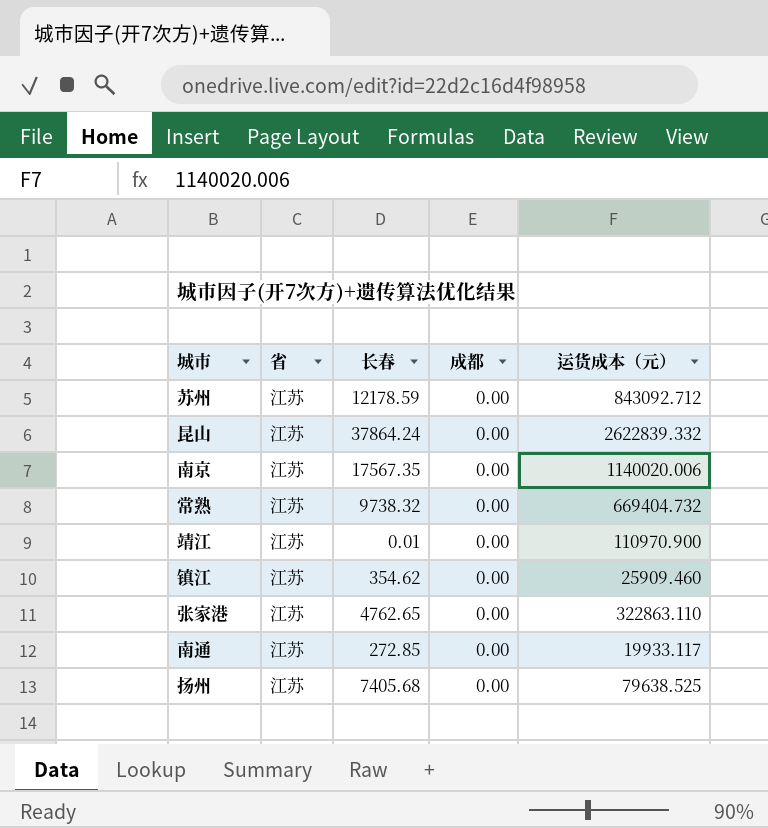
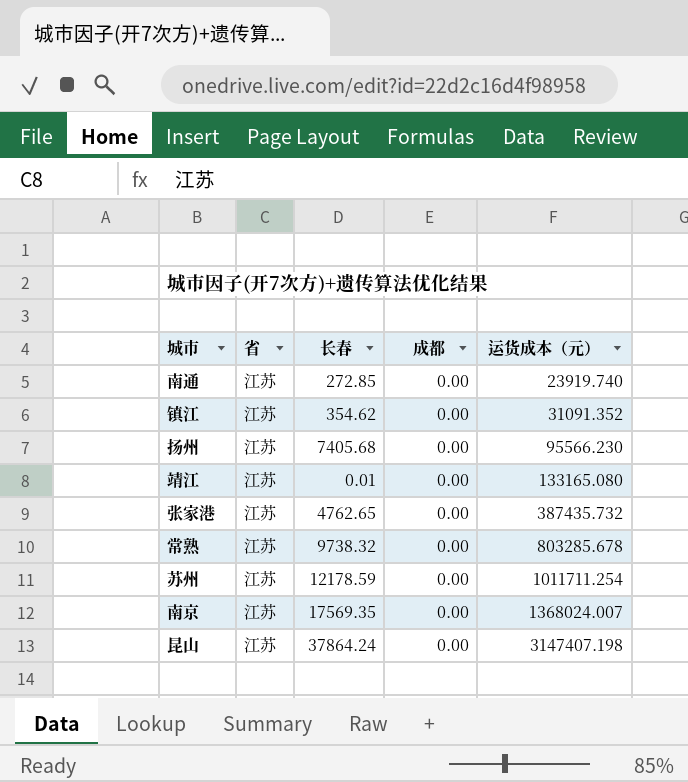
row order: none -> 运货成本（元） ascending
南通 | 运货成本（元）: 19933.117 -> 23919.740
镇江 | 运货成本（元）: 25909.460 -> 31091.352
扬州 | 运货成本（元）: 79638.525 -> 95566.230
靖江 | 运货成本（元）: 110970.900 -> 133165.080
张家港 | 运货成本（元）: 322863.110 -> 387435.732
常熟 | 运货成本（元）: 669404.732 -> 803285.678
苏州 | 运货成本（元）: 843092.712 -> 1011711.254
南京 | 长春: 17567.35 -> 17569.35
南京 | 运货成本（元）: 1140020.006 -> 1368024.007
昆山 | 运货成本（元）: 2622839.332 -> 3147407.198

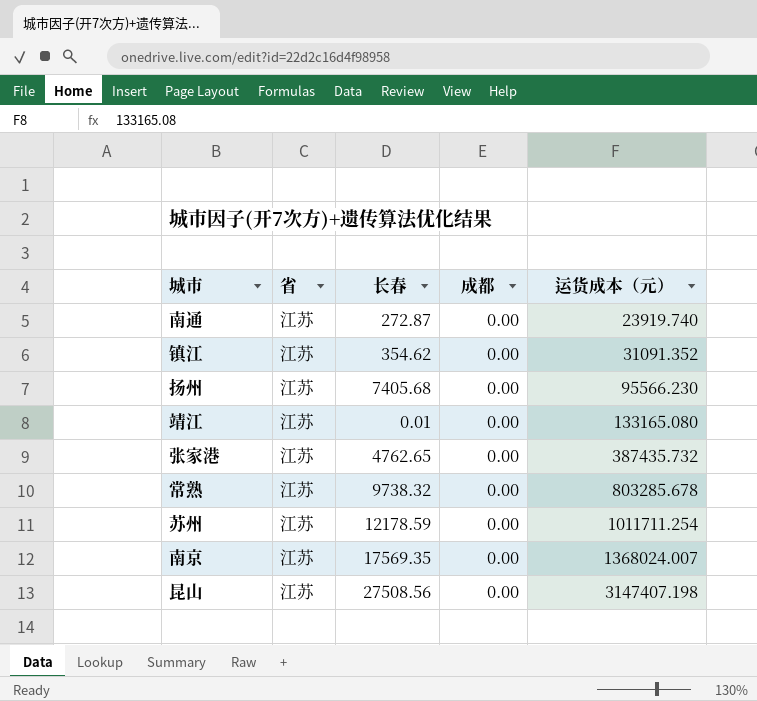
南通 | 长春: 272.85 -> 272.87
昆山 | 长春: 37864.24 -> 27508.56

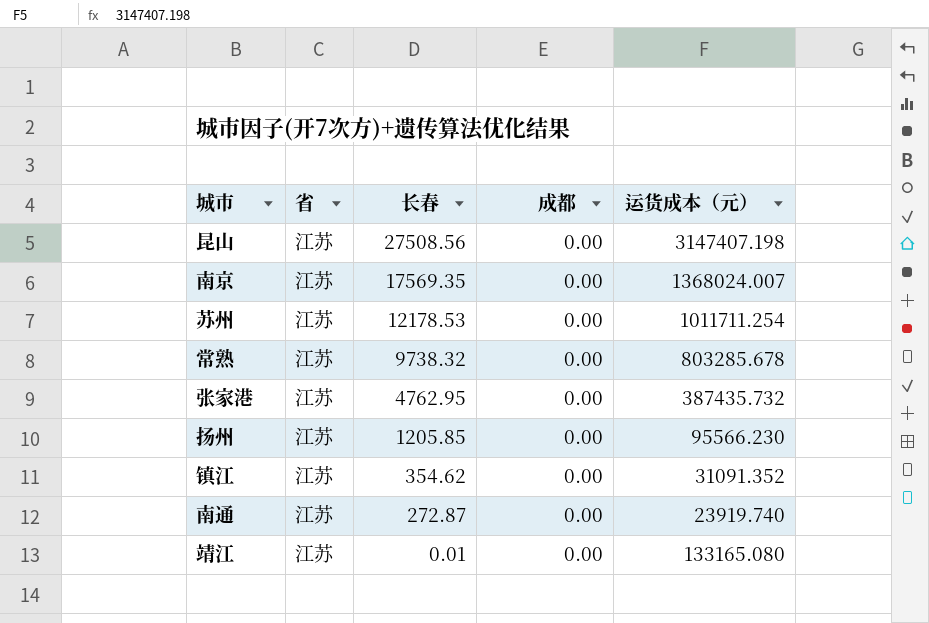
row order: 运货成本（元） ascending -> 长春 descending
苏州 | 长春: 12178.59 -> 12178.53
张家港 | 长春: 4762.65 -> 4762.95
扬州 | 长春: 7405.68 -> 1205.85

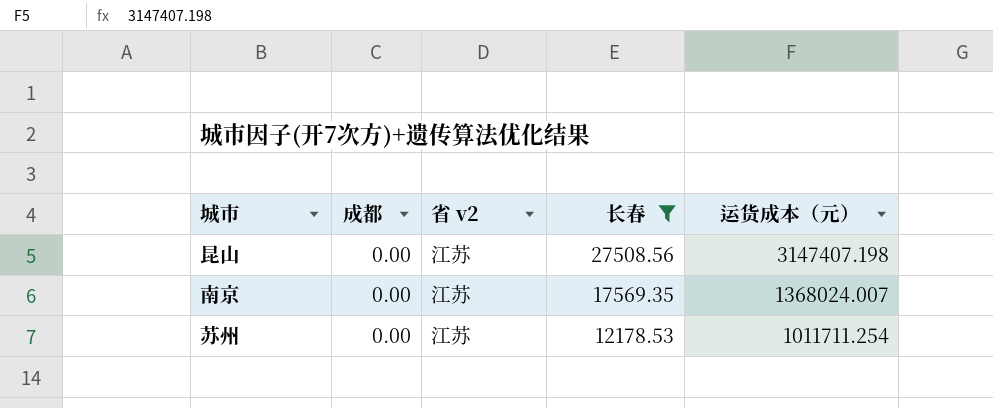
filter: none -> 长春 >= 12178.53
column 成都 | position: 4 -> 2
column name: 省 -> 省 v2

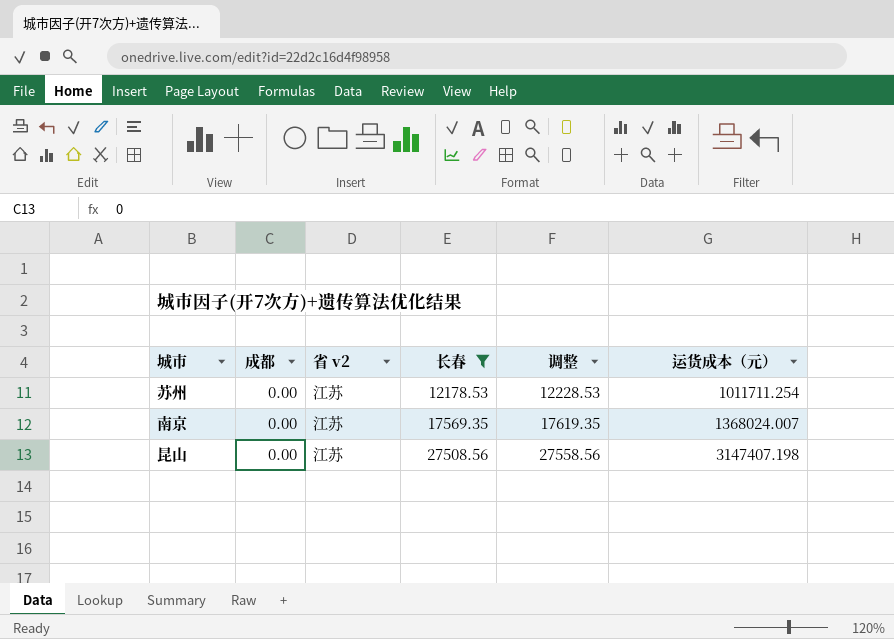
row order: 长春 descending -> 长春 ascending
column 调整 | formula: none -> [长春] + 50

